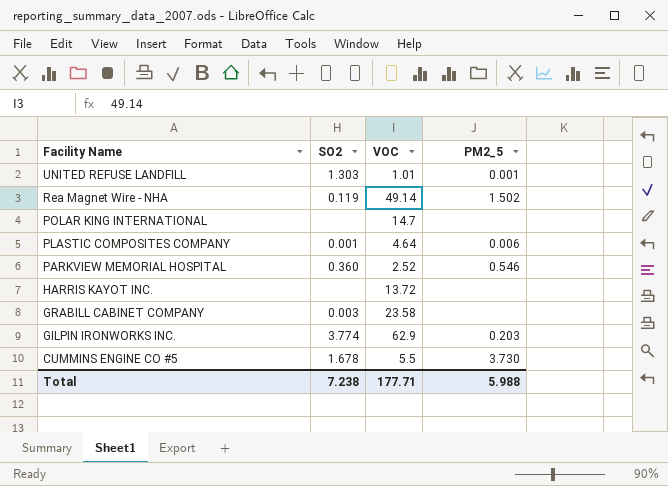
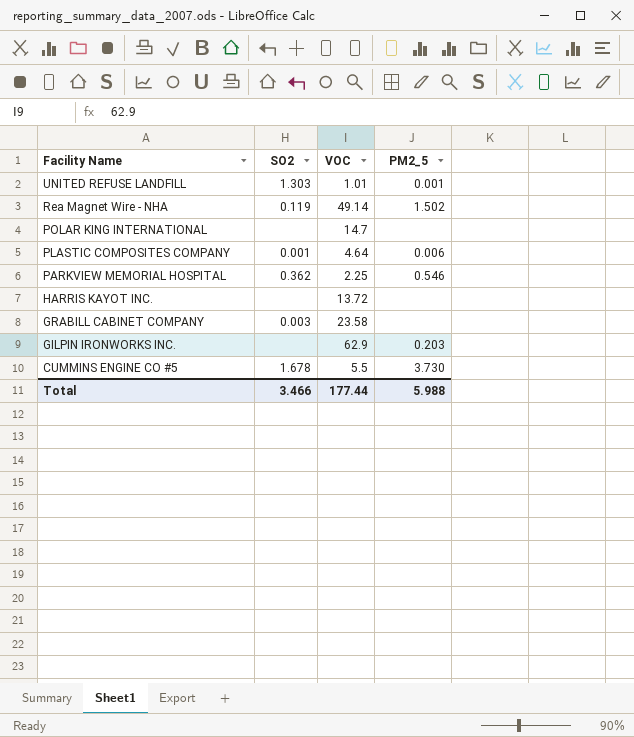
PARKVIEW MEMORIAL HOSPITAL | SO2: 0.360 -> 0.362
PARKVIEW MEMORIAL HOSPITAL | VOC: 2.52 -> 2.25
GILPIN IRONWORKS INC. | SO2: 3.774 -> none
Total | SO2: 7.238 -> 3.466
Total | VOC: 177.71 -> 177.44

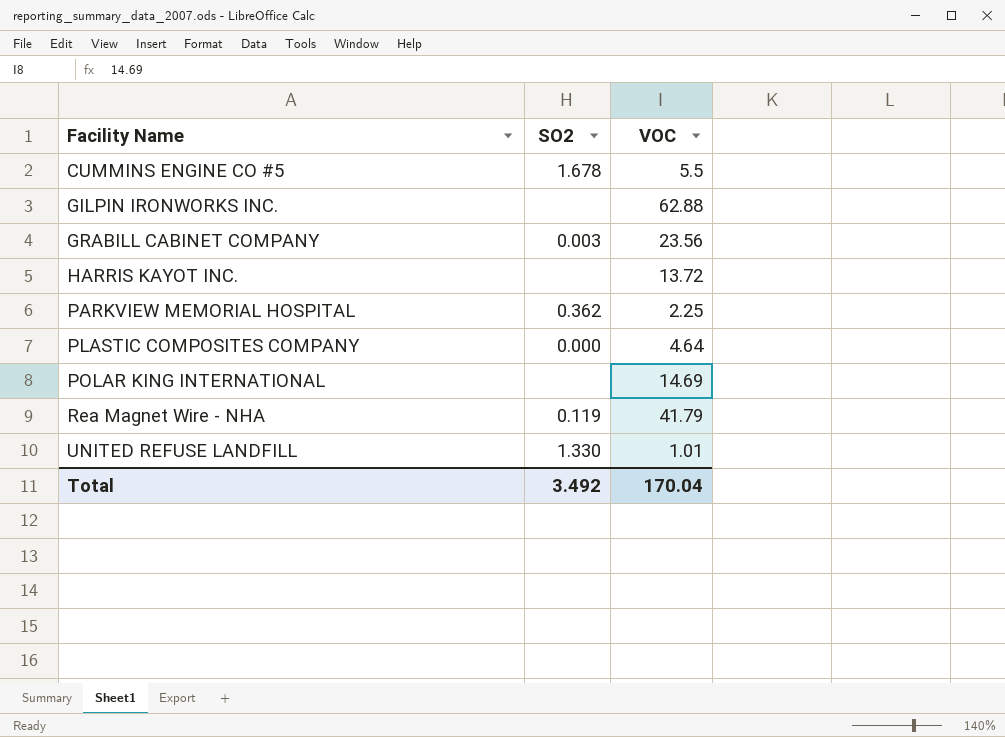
row order: Facility Name descending -> Facility Name ascending
column PM2_5 | position: 4 -> none
GILPIN IRONWORKS INC. | VOC: 62.9 -> 62.88
GRABILL CABINET COMPANY | VOC: 23.58 -> 23.56
PLASTIC COMPOSITES COMPANY | SO2: 0.001 -> 0.000
POLAR KING INTERNATIONAL | VOC: 14.7 -> 14.69
Rea Magnet Wire - NHA | VOC: 49.14 -> 41.79
UNITED REFUSE LANDFILL | SO2: 1.303 -> 1.330
Total | SO2: 3.466 -> 3.492
Total | VOC: 177.44 -> 170.04

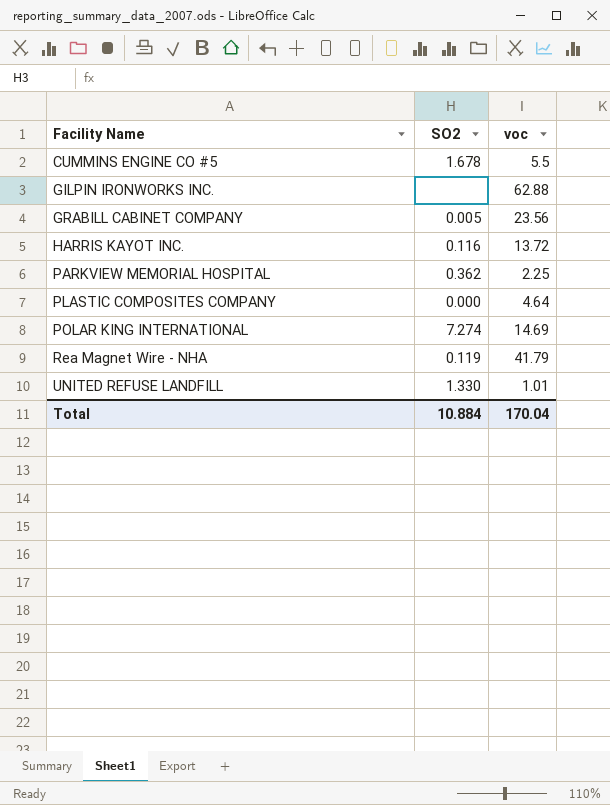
column name: VOC -> voc
GRABILL CABINET COMPANY | SO2: 0.003 -> 0.005
HARRIS KAYOT INC. | SO2: none -> 0.116
POLAR KING INTERNATIONAL | SO2: none -> 7.274
Total | SO2: 3.492 -> 10.884

